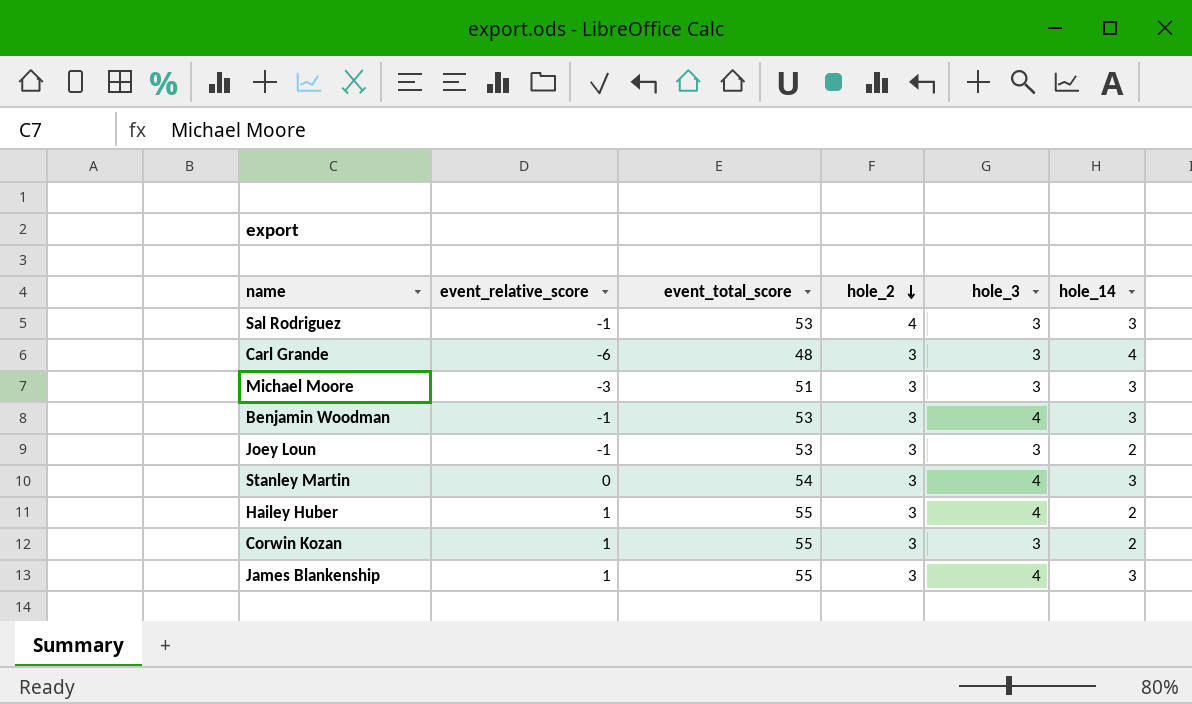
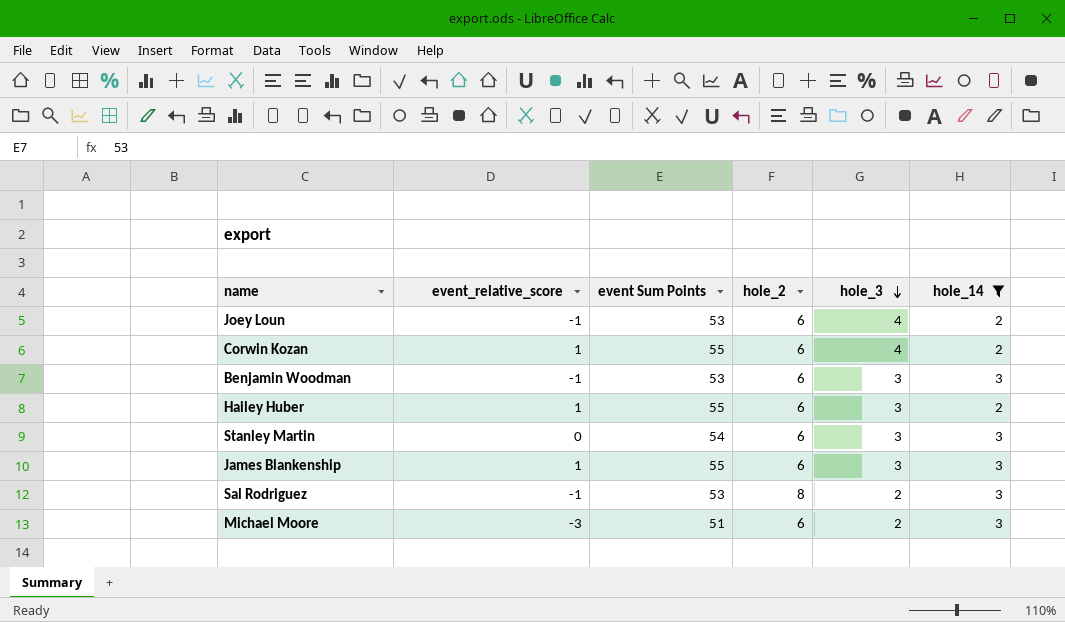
filter: none -> hole_14 != 4
row order: hole_2 descending -> hole_3 descending
column name: event_total_score -> event Sum Points
Joey Loun | hole_2: 3 -> 6
Joey Loun | hole_3: 3 -> 4
Corwin Kozan | hole_2: 3 -> 6
Corwin Kozan | hole_3: 3 -> 4
Benjamin Woodman | hole_2: 3 -> 6
Benjamin Woodman | hole_3: 4 -> 3
Hailey Huber | hole_2: 3 -> 6
Hailey Huber | hole_3: 4 -> 3
Stanley Martin | hole_2: 3 -> 6
Stanley Martin | hole_3: 4 -> 3
James Blankenship | hole_2: 3 -> 6
James Blankenship | hole_3: 4 -> 3
Sal Rodriguez | hole_2: 4 -> 8
Sal Rodriguez | hole_3: 3 -> 2
Michael Moore | hole_2: 3 -> 6
Michael Moore | hole_3: 3 -> 2

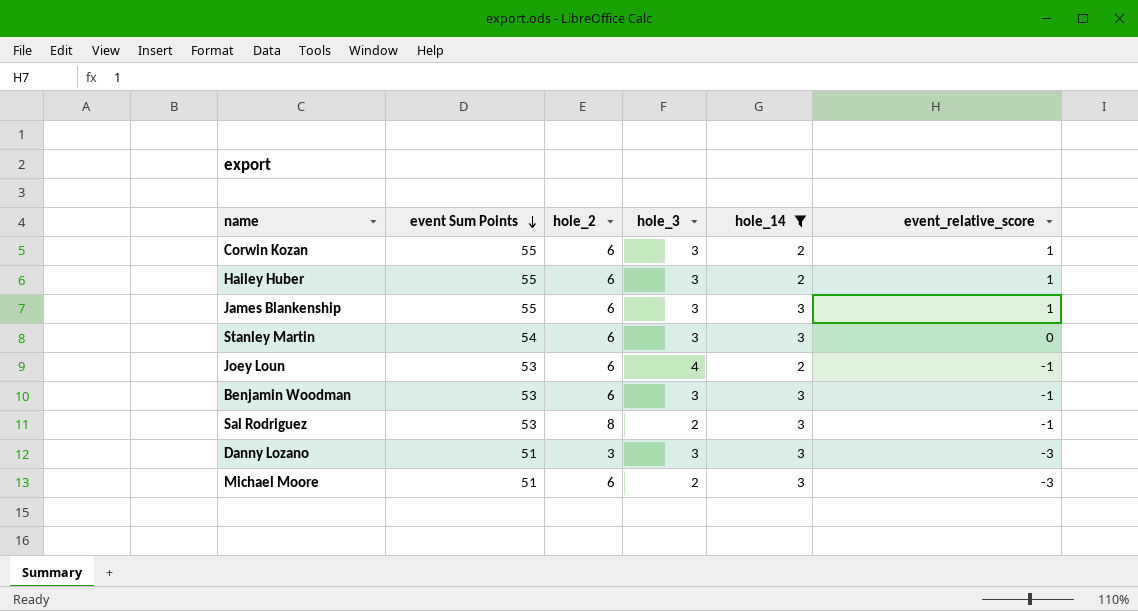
row order: hole_3 descending -> event Sum Points descending
column event_relative_score | position: 2 -> 6
Corwin Kozan | hole_3: 4 -> 3
row Danny Lozano: none -> 51 | 3 | 3 | 3 | -3

